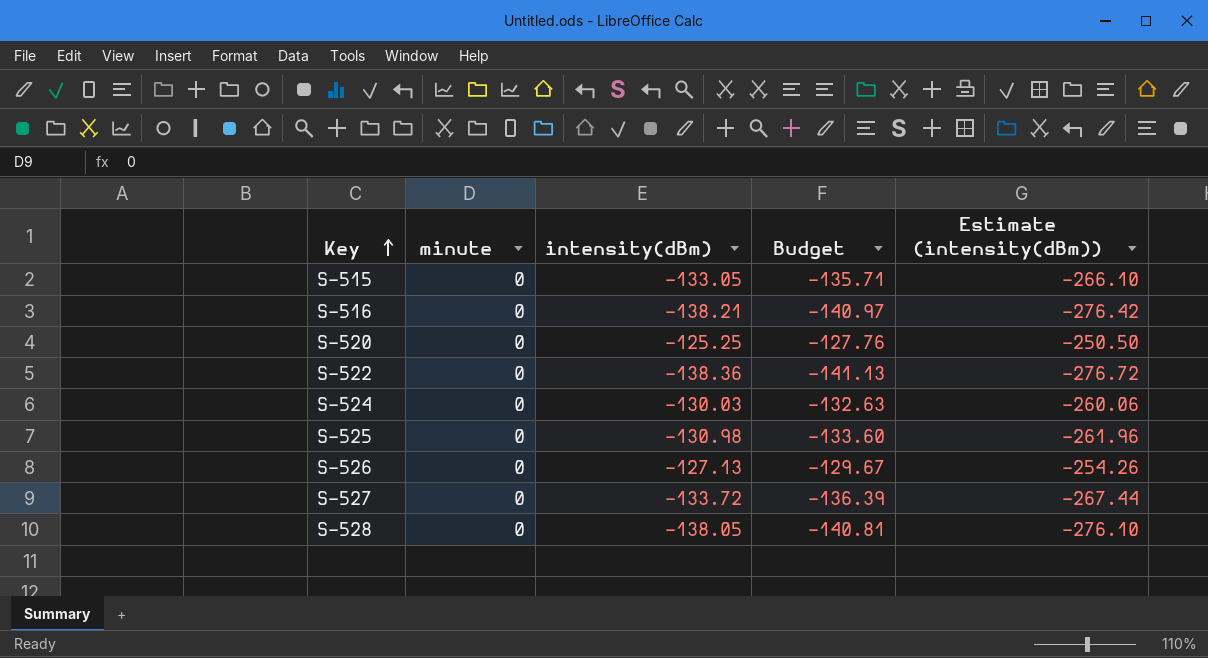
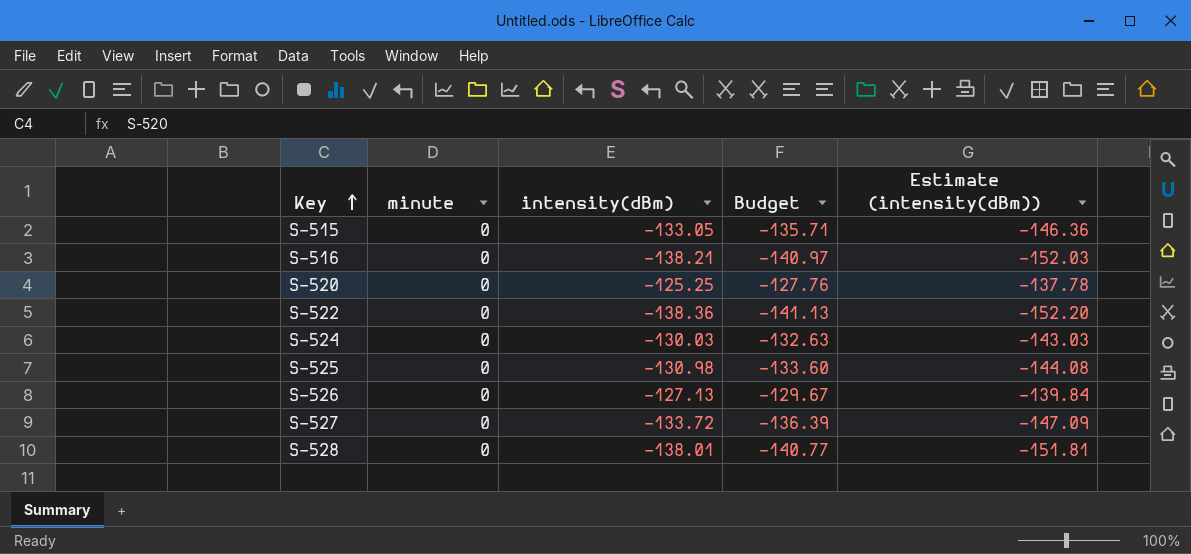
column Estimate (intensity(dBm)) | formula: [intensity(dBm)] * 2 -> [intensity(dBm)] * 1.1
S-528 | intensity(dBm): -138.05 -> -138.01
S-528 | Budget: -140.81 -> -140.77

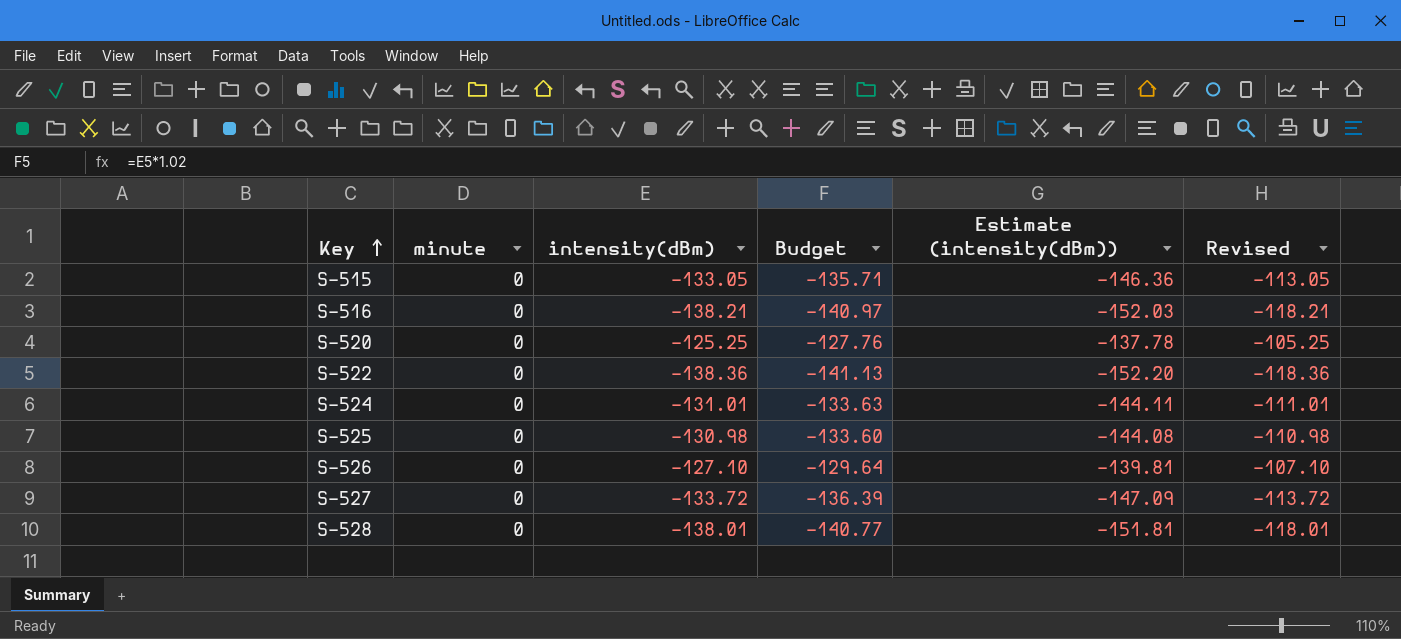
column Revised | formula: none -> [intensity(dBm)] + 20
S-524 | intensity(dBm): -130.03 -> -131.01
S-524 | Budget: -132.63 -> -133.63
S-524 | Estimate (intensity(dBm)): -143.03 -> -144.11
S-526 | intensity(dBm): -127.13 -> -127.10
S-526 | Budget: -129.67 -> -129.64
S-526 | Estimate (intensity(dBm)): -139.84 -> -139.81

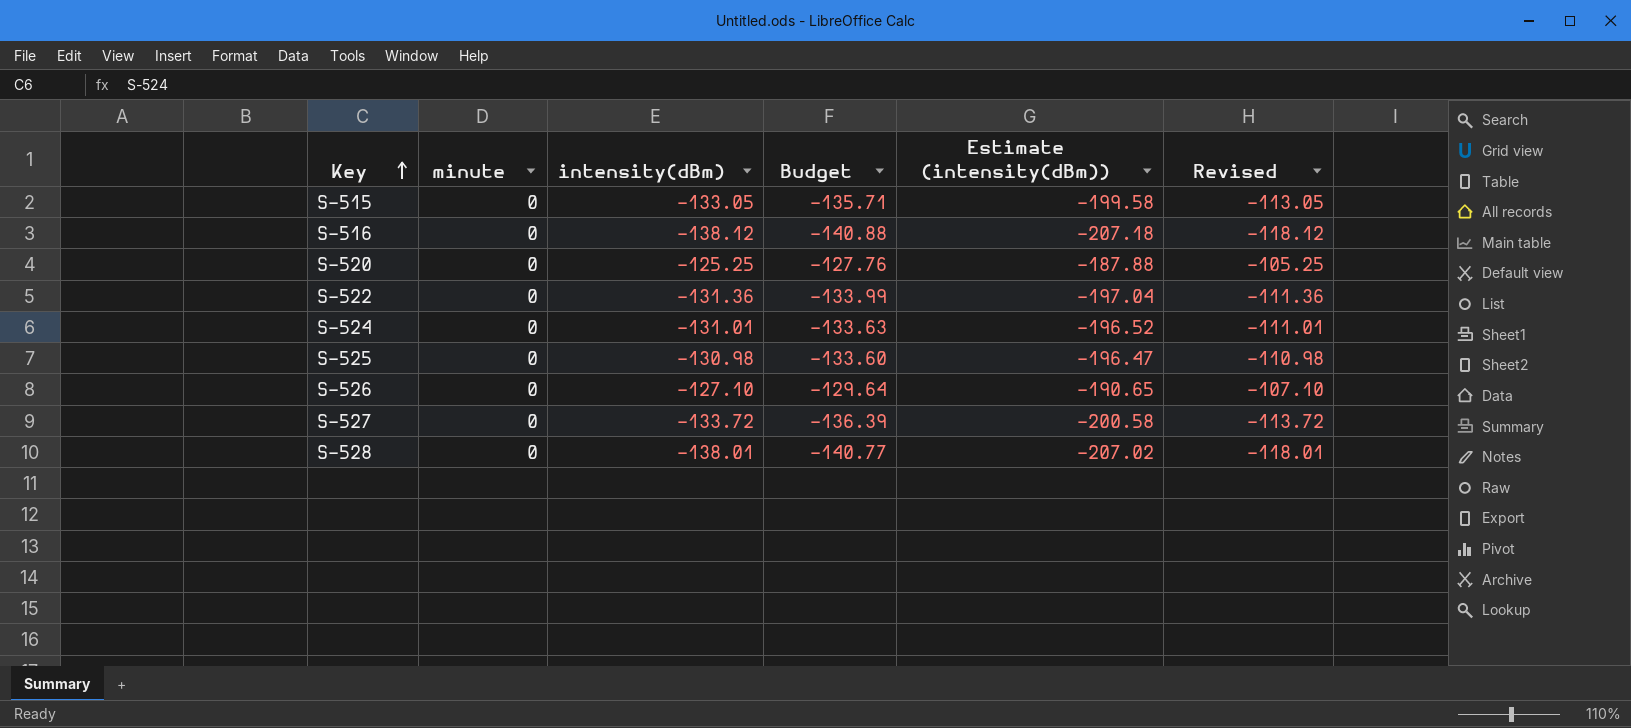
column Estimate (intensity(dBm)) | formula: [intensity(dBm)] * 1.1 -> [intensity(dBm)] * 1.5
S-516 | intensity(dBm): -138.21 -> -138.12
S-516 | Budget: -140.97 -> -140.88
S-516 | Revised: -118.21 -> -118.12
S-522 | intensity(dBm): -138.36 -> -131.36
S-522 | Budget: -141.13 -> -133.99
S-522 | Revised: -118.36 -> -111.36

